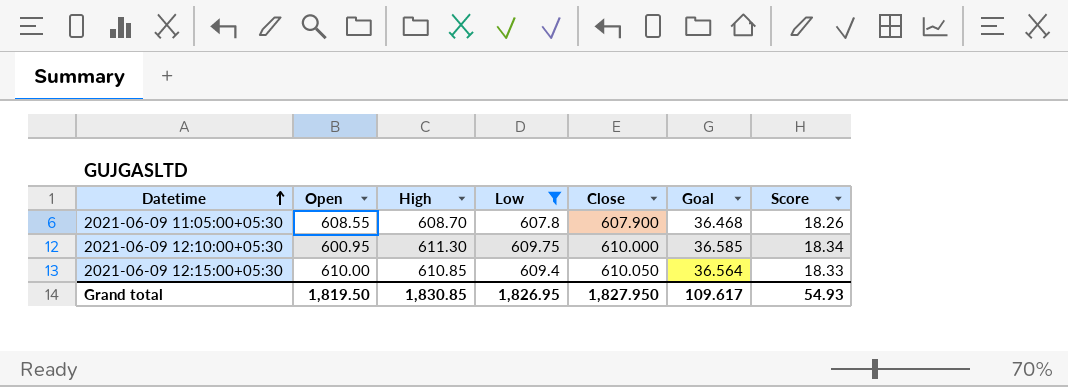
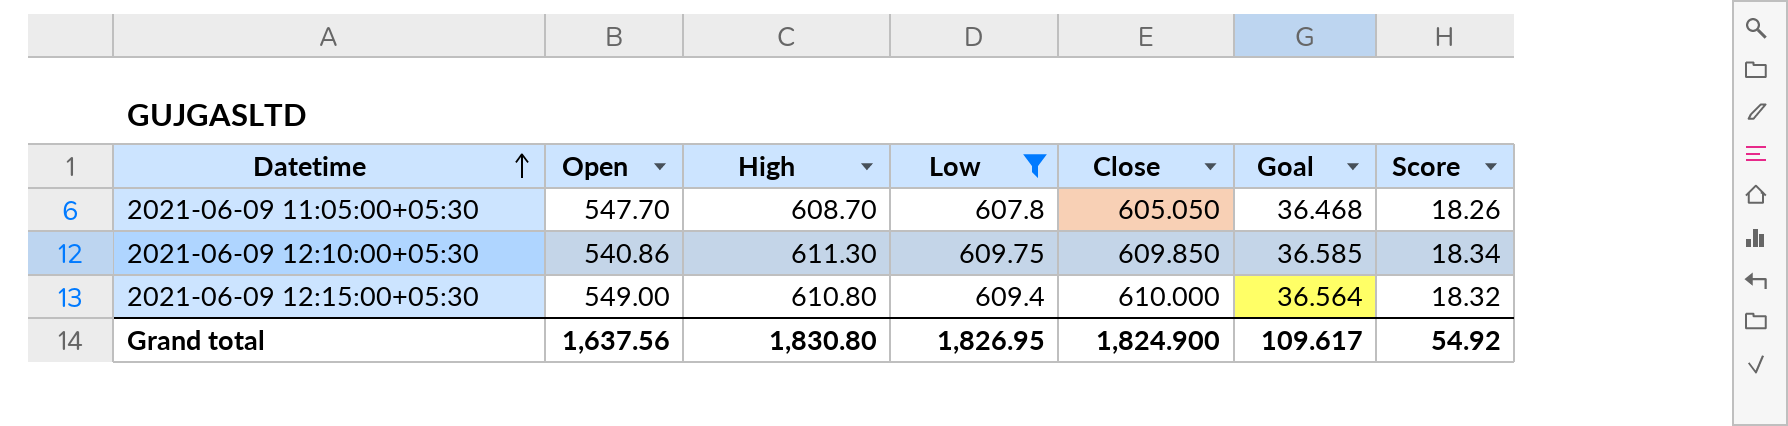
2021-06-09 11:05:00+05:30 | Open: 608.55 -> 547.70
2021-06-09 11:05:00+05:30 | Close: 607.900 -> 605.050
2021-06-09 12:10:00+05:30 | Open: 600.95 -> 540.86
2021-06-09 12:10:00+05:30 | Close: 610.000 -> 609.850
2021-06-09 12:15:00+05:30 | Open: 610.00 -> 549.00
2021-06-09 12:15:00+05:30 | High: 610.85 -> 610.80
2021-06-09 12:15:00+05:30 | Close: 610.050 -> 610.000
2021-06-09 12:15:00+05:30 | Score: 18.33 -> 18.32
Grand total | Open: 1,819.50 -> 1,637.56
Grand total | High: 1,830.85 -> 1,830.80
Grand total | Close: 1,827.950 -> 1,824.900
Grand total | Score: 54.93 -> 54.92

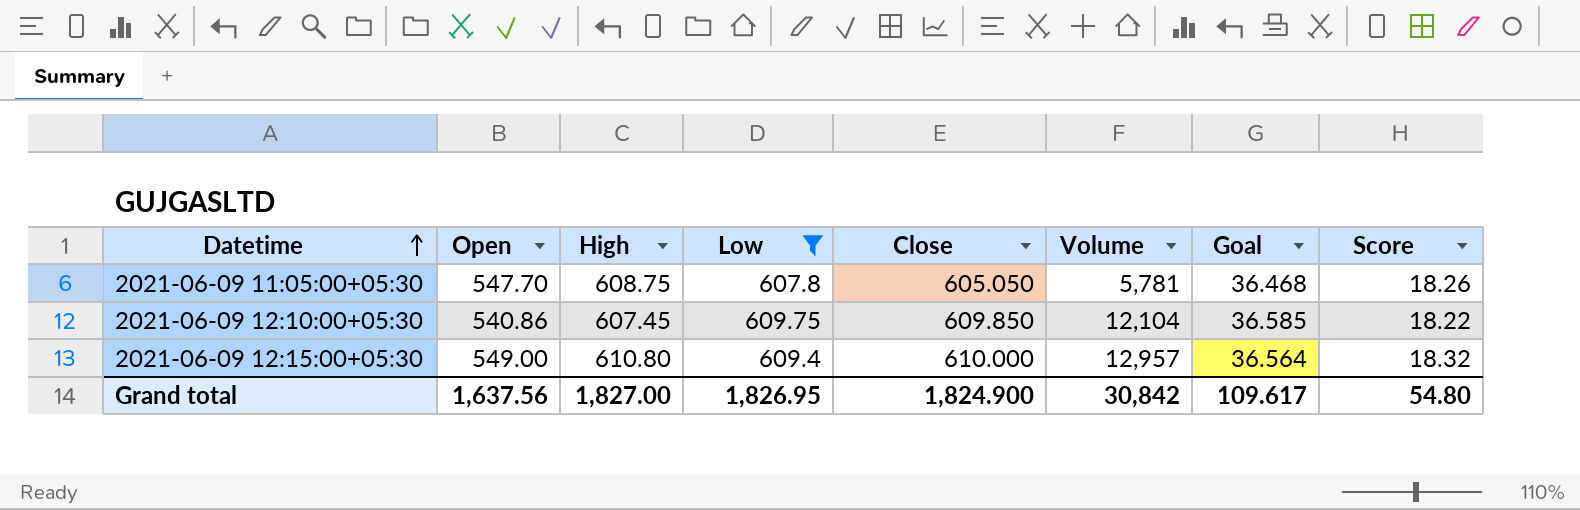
column Volume | position: none -> 6
2021-06-09 11:05:00+05:30 | High: 608.70 -> 608.75
2021-06-09 12:10:00+05:30 | High: 611.30 -> 607.45
2021-06-09 12:10:00+05:30 | Score: 18.34 -> 18.22
Grand total | High: 1,830.80 -> 1,827.00
Grand total | Score: 54.92 -> 54.80

